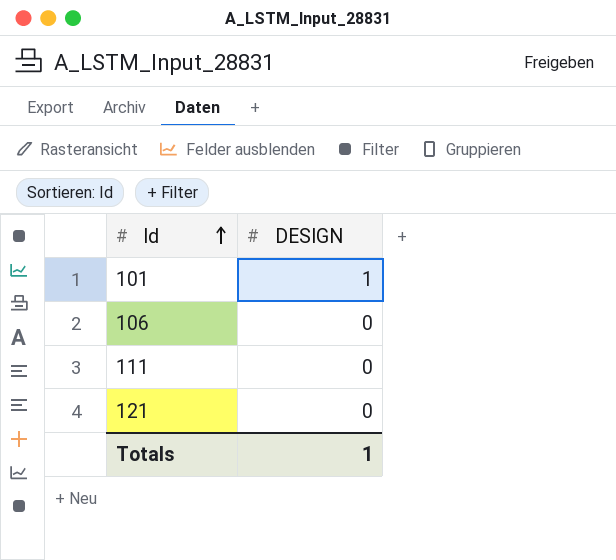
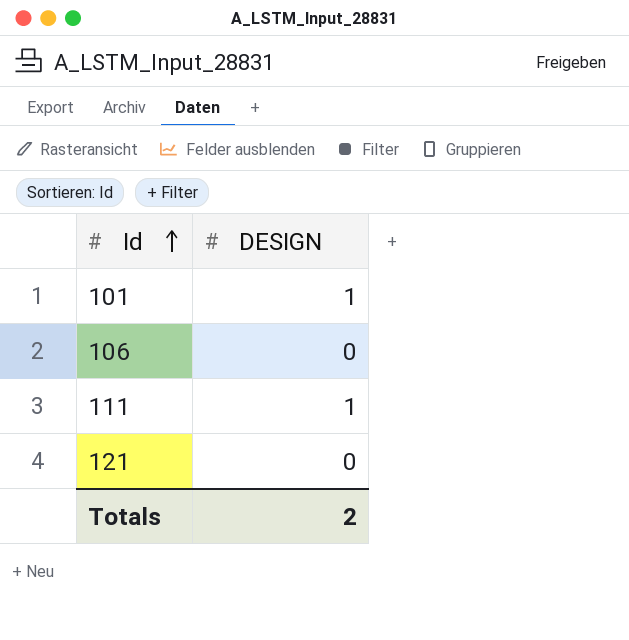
111 | DESIGN: 0 -> 1
Totals | DESIGN: 1 -> 2

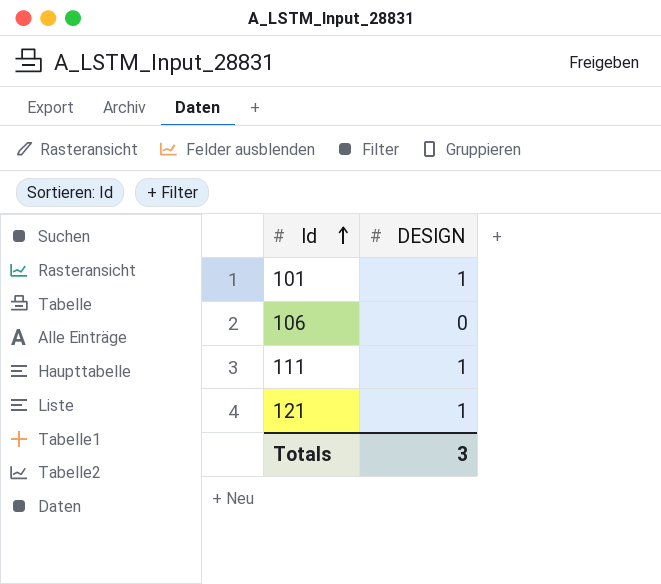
121 | DESIGN: 0 -> 1
Totals | DESIGN: 2 -> 3

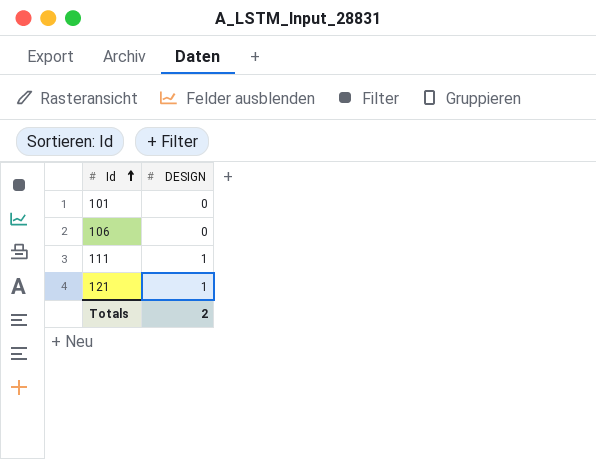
101 | DESIGN: 1 -> 0
Totals | DESIGN: 3 -> 2

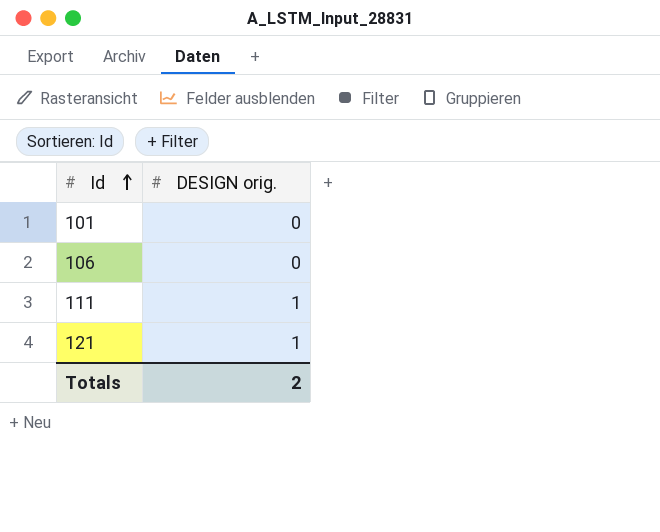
column name: DESIGN -> DESIGN orig.

